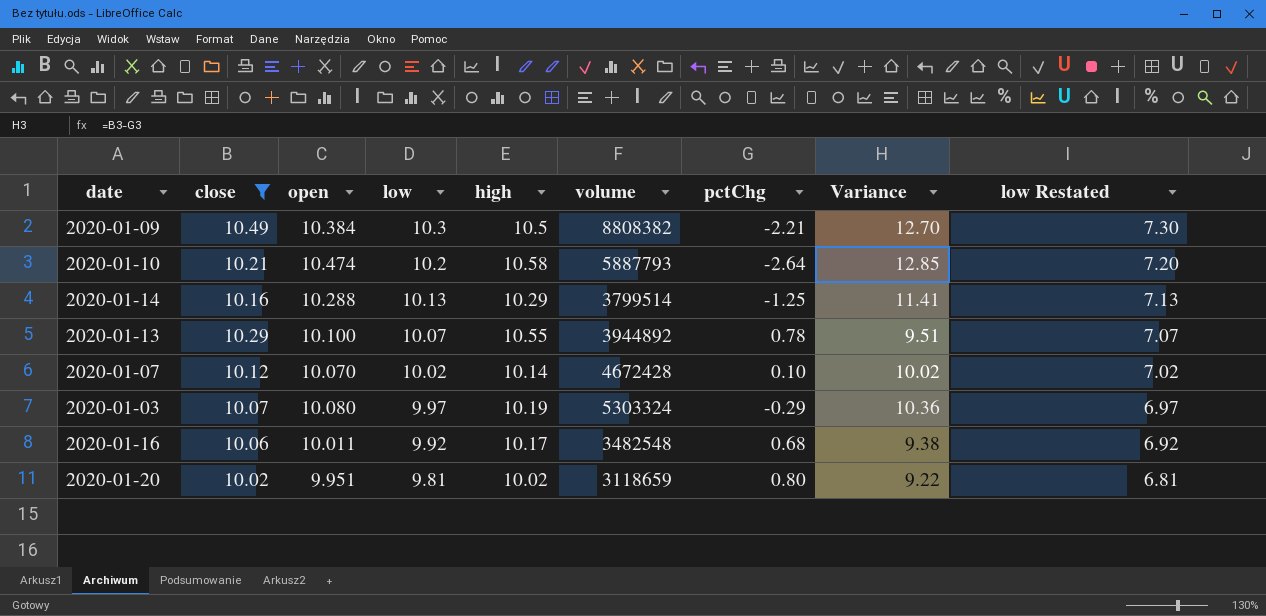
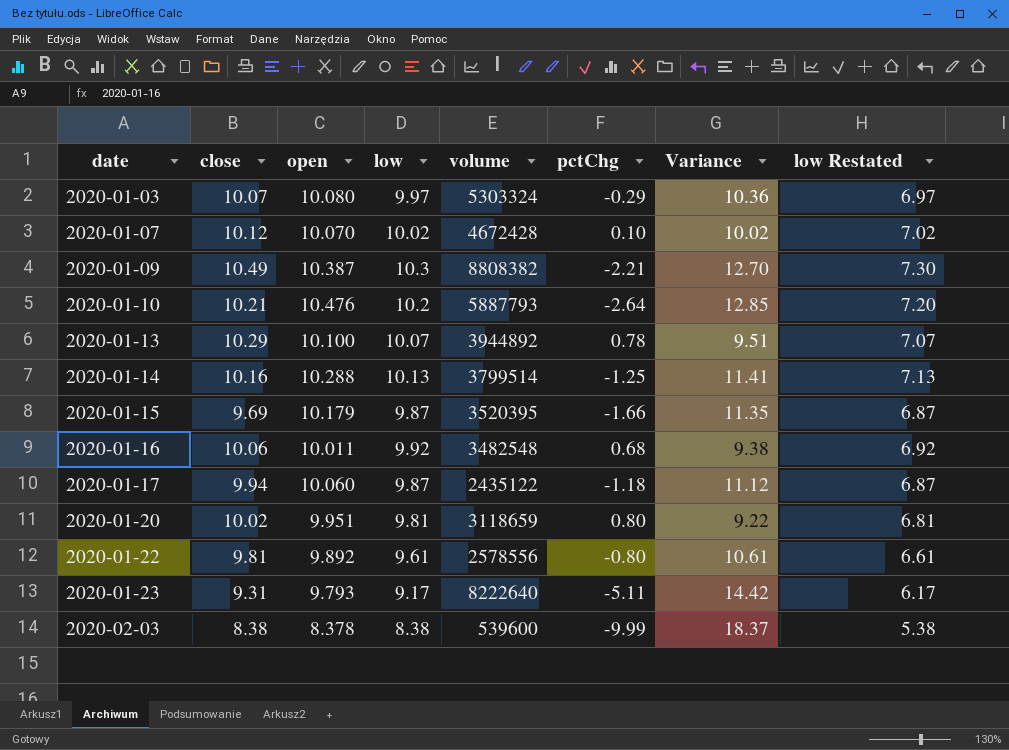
filter: close >= 10.02 -> none
row order: low descending -> date ascending
column high | position: 5 -> none
2020-01-09 | open: 10.384 -> 10.387
2020-01-10 | open: 10.474 -> 10.476

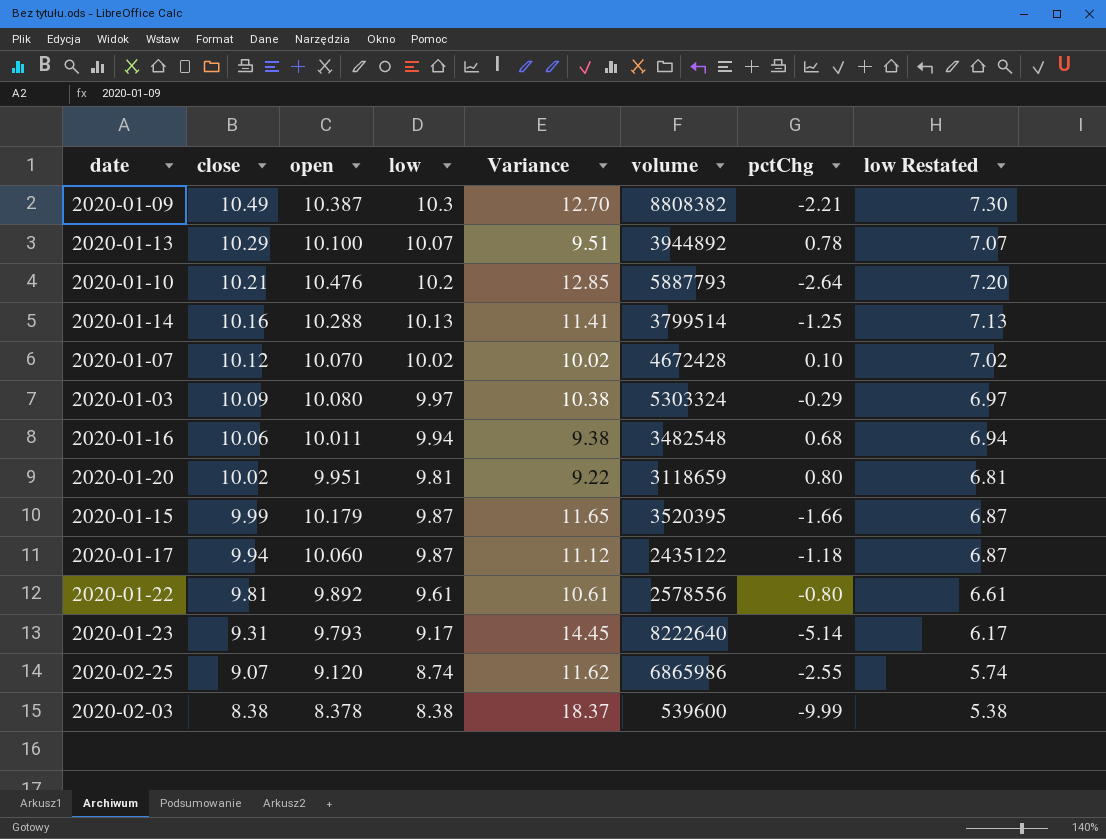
row order: date ascending -> close descending
column Variance | position: 7 -> 5
2020-01-03 | close: 10.07 -> 10.09
2020-01-03 | Variance: 10.36 -> 10.38
2020-01-16 | low: 9.92 -> 9.94
2020-01-16 | low Restated: 6.92 -> 6.94
2020-01-15 | close: 9.69 -> 9.99
2020-01-15 | Variance: 11.35 -> 11.65
2020-01-23 | Variance: 14.42 -> 14.45
2020-01-23 | pctChg: -5.11 -> -5.14
row 2020-02-25: none -> 9.07 | 9.120 | 8.74 | 11.62 | 6865986 | -2.55 | 5.74

